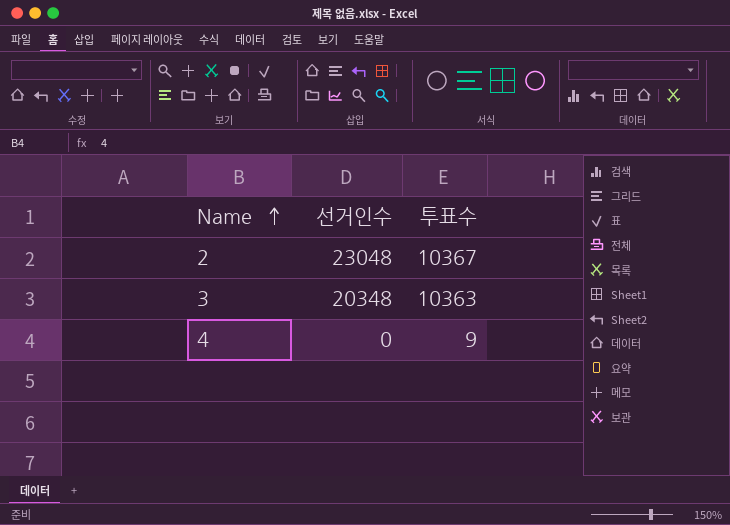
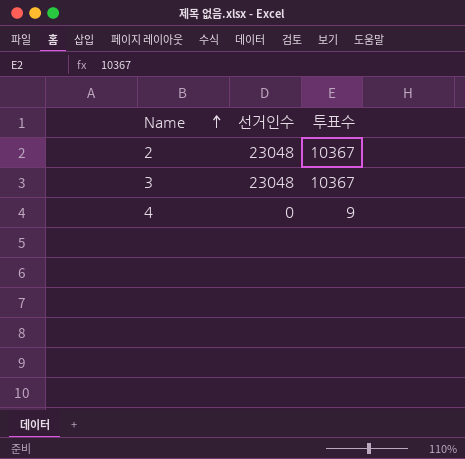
3 | 선거인수: 20348 -> 23048
3 | 투표수: 10363 -> 10367

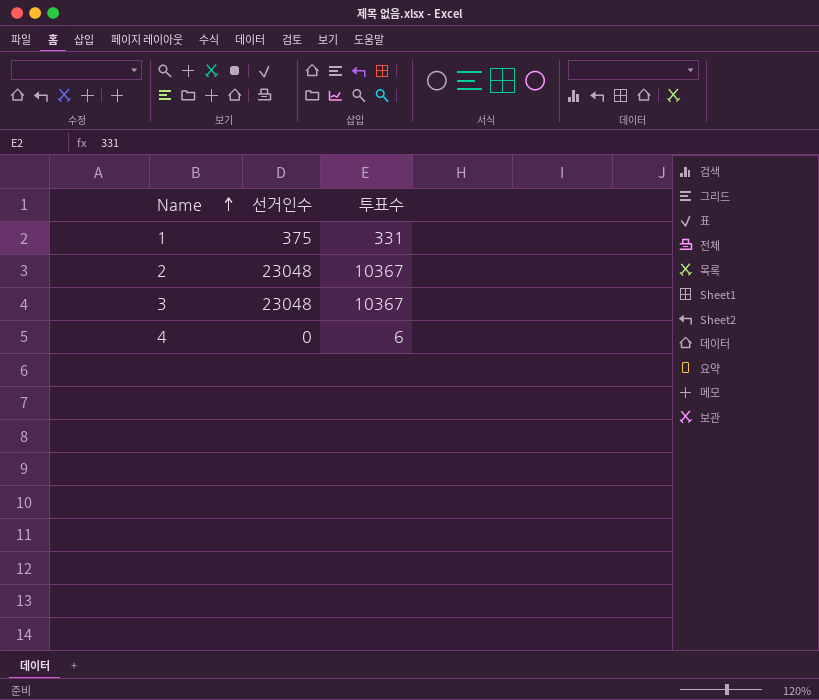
row 1: none -> 375 | 331
4 | 투표수: 9 -> 6

